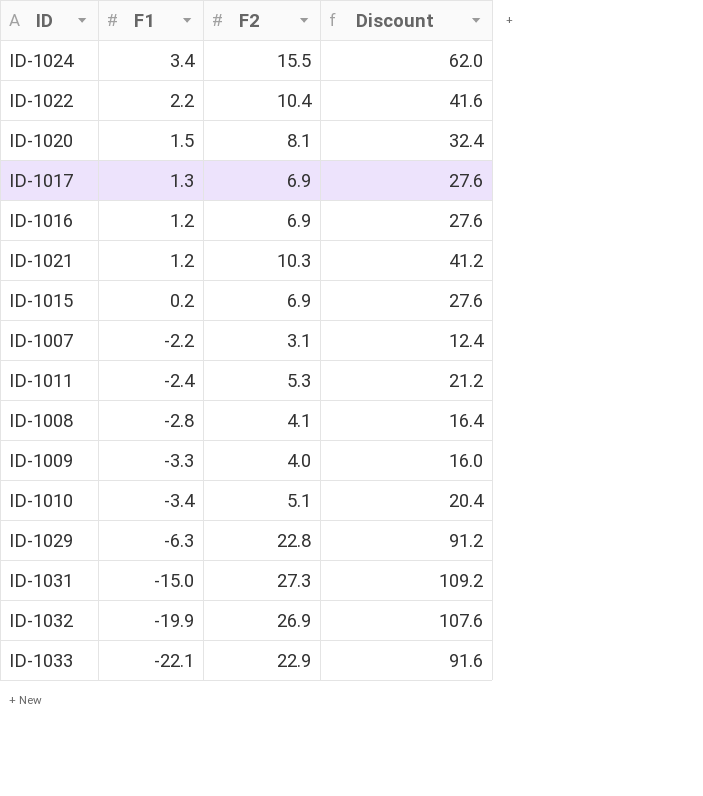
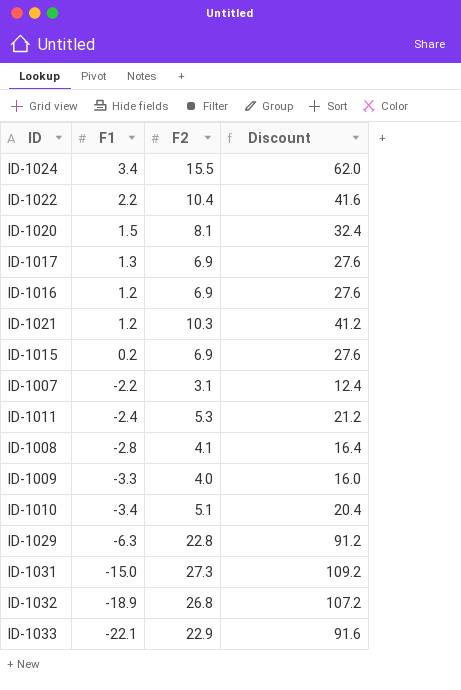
ID-1032 | F1: -19.9 -> -18.9
ID-1032 | F2: 26.9 -> 26.8
ID-1032 | Discount: 107.6 -> 107.2

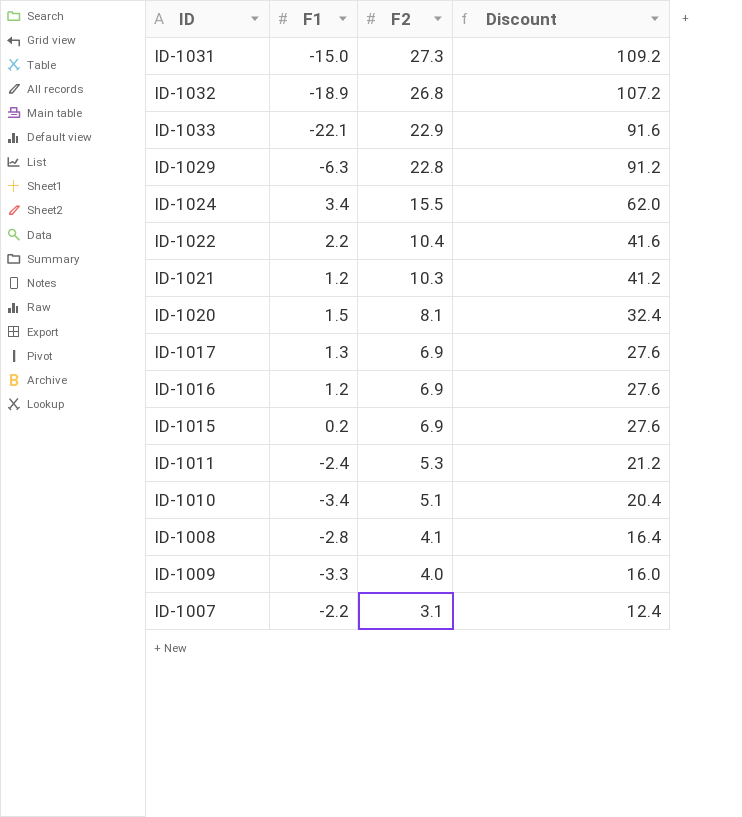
row order: F1 descending -> F2 descending

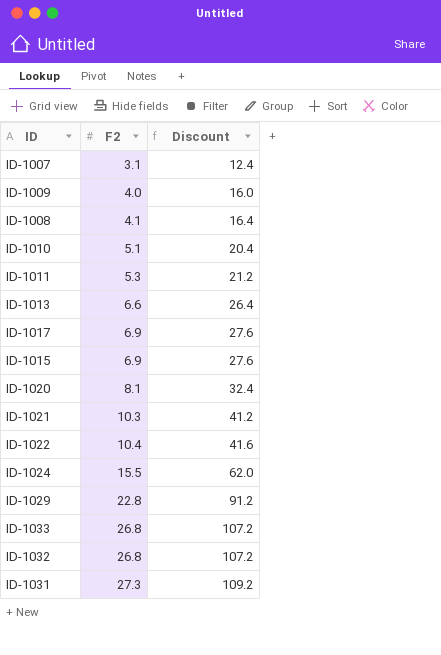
row order: F2 descending -> F2 ascending
column F1 | position: 2 -> none
row ID-1016: 1.2 | 6.9 | 27.6 -> none
row ID-1013: none -> 6.6 | 26.4
ID-1033 | F2: 22.9 -> 26.8
ID-1033 | Discount: 91.6 -> 107.2

